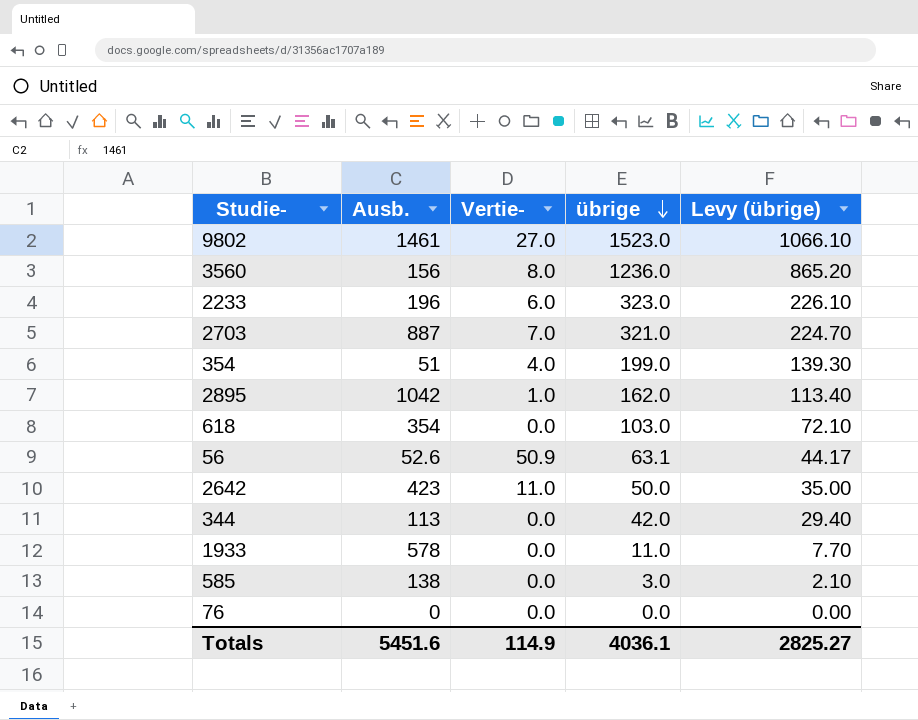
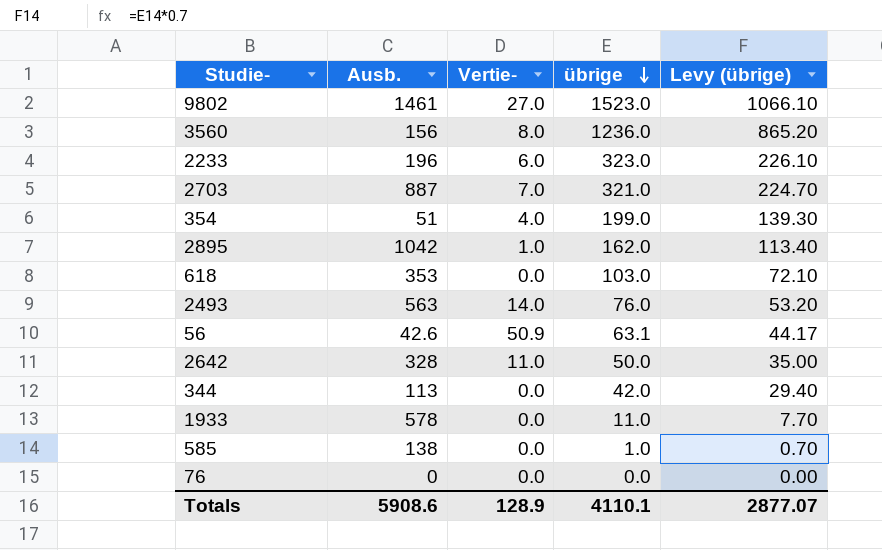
618 | Ausb.: 354 -> 353
row 2493: none -> 563 | 14.0 | 76.0 | 53.20
56 | Ausb.: 52.6 -> 42.6
2642 | Ausb.: 423 -> 328
585 | übrige: 3.0 -> 1.0
585 | Levy (übrige): 2.10 -> 0.70
Totals | Ausb.: 5451.6 -> 5908.6
Totals | Vertie-: 114.9 -> 128.9
Totals | übrige: 4036.1 -> 4110.1
Totals | Levy (übrige): 2825.27 -> 2877.07

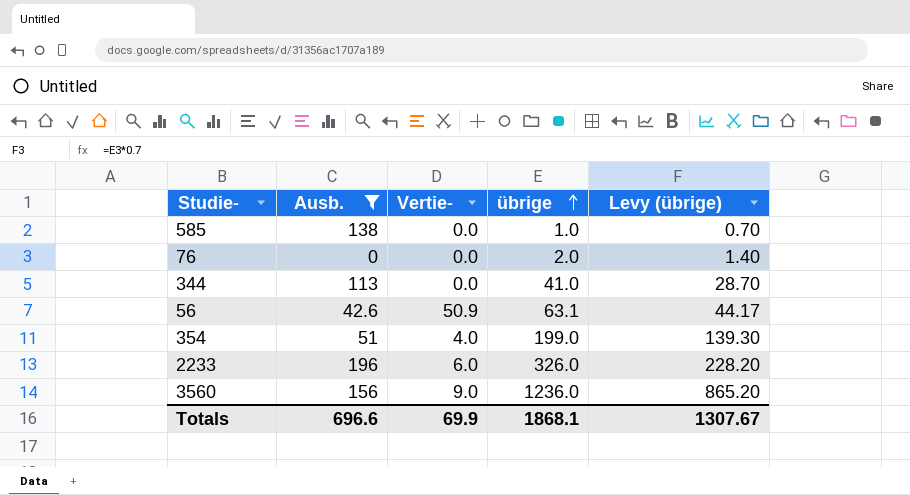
filter: none -> Ausb. <= 196
row order: übrige descending -> übrige ascending
76 | übrige: 0.0 -> 2.0
76 | Levy (übrige): 0.00 -> 1.40
344 | übrige: 42.0 -> 41.0
344 | Levy (übrige): 29.40 -> 28.70
2233 | übrige: 323.0 -> 326.0
2233 | Levy (übrige): 226.10 -> 228.20
3560 | Vertie-: 8.0 -> 9.0
Totals | Ausb.: 5908.6 -> 696.6
Totals | Vertie-: 128.9 -> 69.9
Totals | übrige: 4110.1 -> 1868.1
Totals | Levy (übrige): 2877.07 -> 1307.67

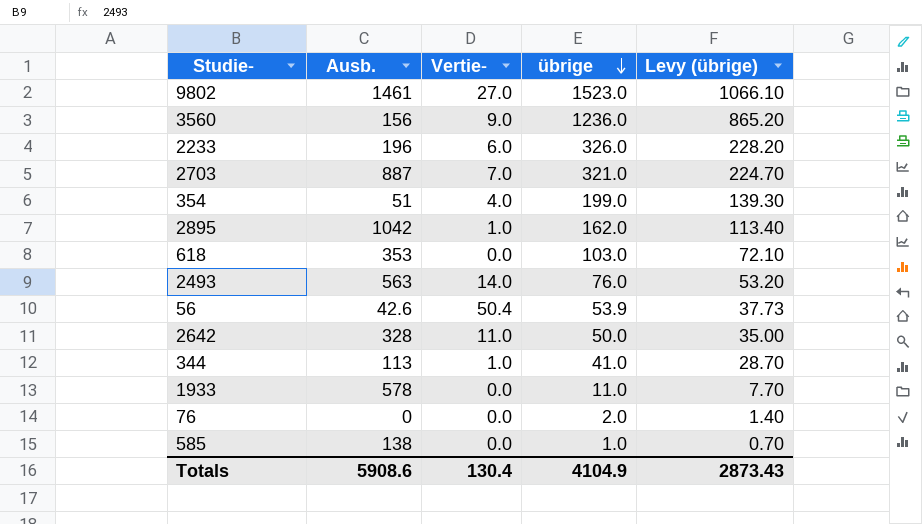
filter: Ausb. <= 196 -> none
row order: übrige ascending -> übrige descending
56 | Vertie-: 50.9 -> 50.4
56 | übrige: 63.1 -> 53.9
56 | Levy (übrige): 44.17 -> 37.73
344 | Vertie-: 0.0 -> 1.0
Totals | Ausb.: 696.6 -> 5908.6
Totals | Vertie-: 69.9 -> 130.4
Totals | übrige: 1868.1 -> 4104.9
Totals | Levy (übrige): 1307.67 -> 2873.43

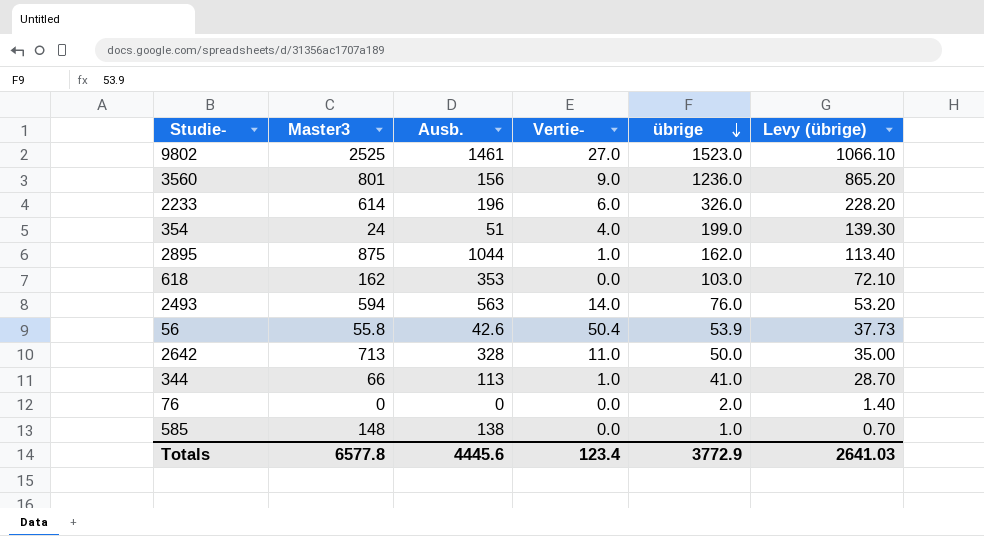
column Master3 | position: none -> 2
row 2703: 887 | 7.0 | 321.0 | 224.70 -> none
row 1933: 578 | 0.0 | 11.0 | 7.70 -> none
2895 | Ausb.: 1042 -> 1044
Totals | Ausb.: 5908.6 -> 4445.6
Totals | Vertie-: 130.4 -> 123.4
Totals | übrige: 4104.9 -> 3772.9
Totals | Levy (übrige): 2873.43 -> 2641.03

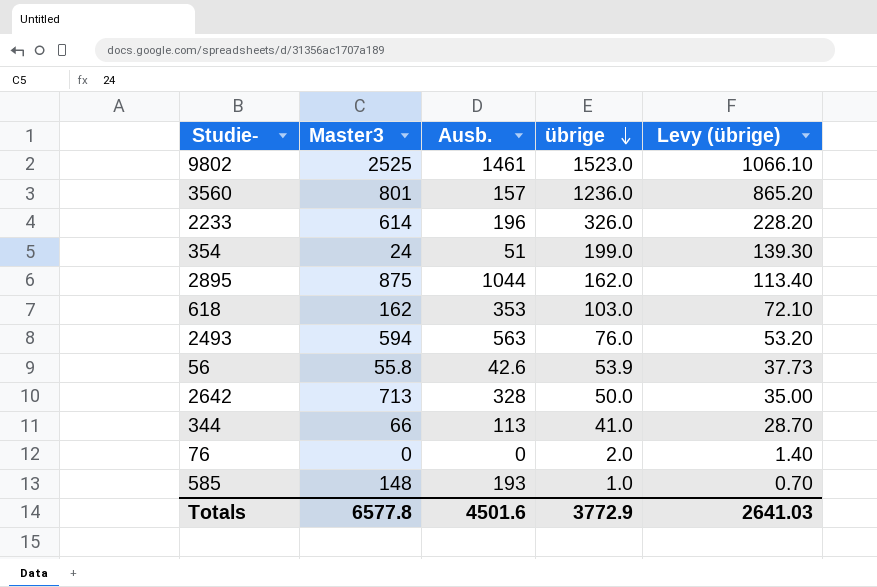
column Vertie- | position: 4 -> none
3560 | Ausb.: 156 -> 157
585 | Ausb.: 138 -> 193
Totals | Ausb.: 4445.6 -> 4501.6

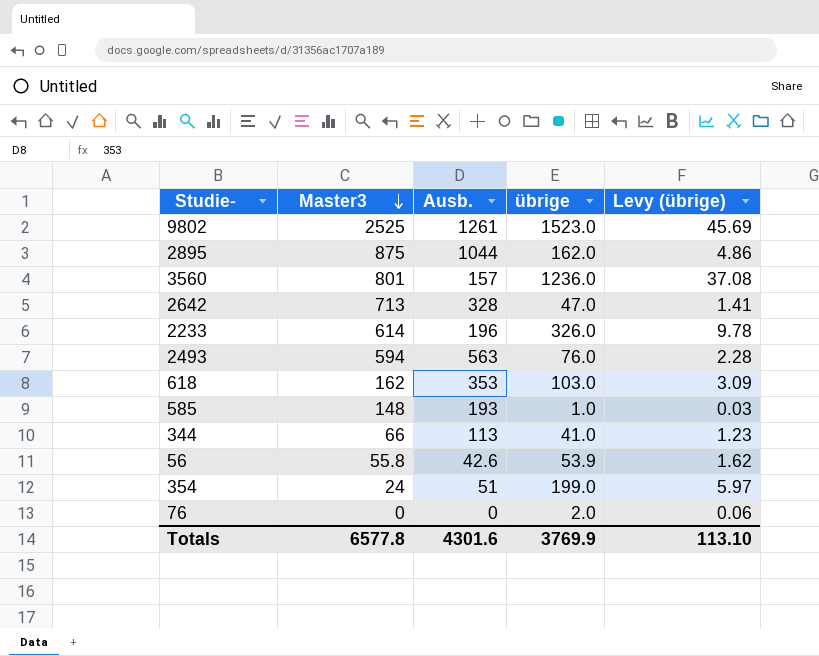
row order: übrige descending -> Master3 descending
column Levy (übrige) | formula: [übrige] * 0.7 -> [übrige] * 0.03
9802 | Ausb.: 1461 -> 1261
2642 | übrige: 50.0 -> 47.0
Totals | Ausb.: 4501.6 -> 4301.6
Totals | übrige: 3772.9 -> 3769.9
Totals | Levy (übrige): 2641.03 -> 113.10

